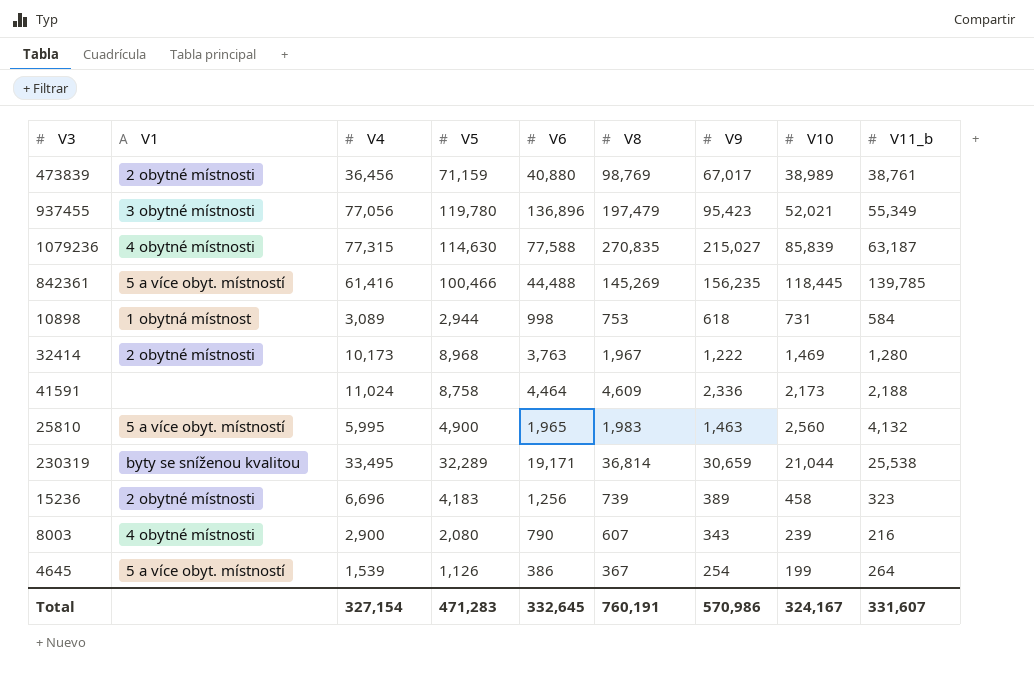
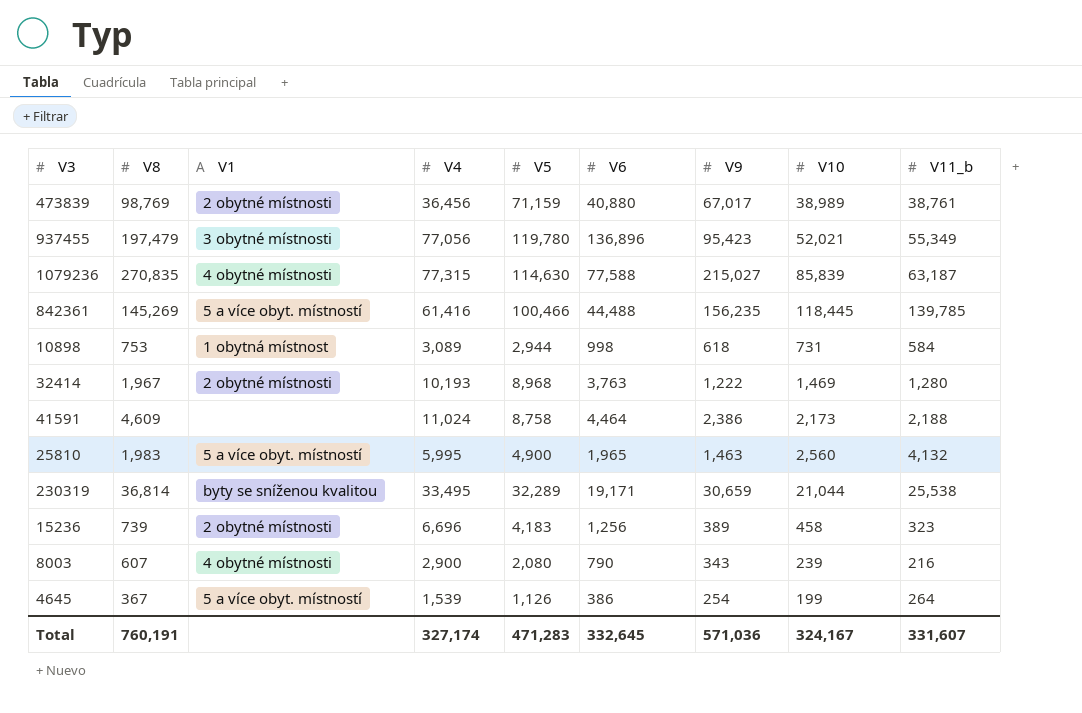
column V8 | position: 6 -> 2
32414 | V4: 10,173 -> 10,193
41591 | V9: 2,336 -> 2,386
Total | V4: 327,154 -> 327,174
Total | V9: 570,986 -> 571,036

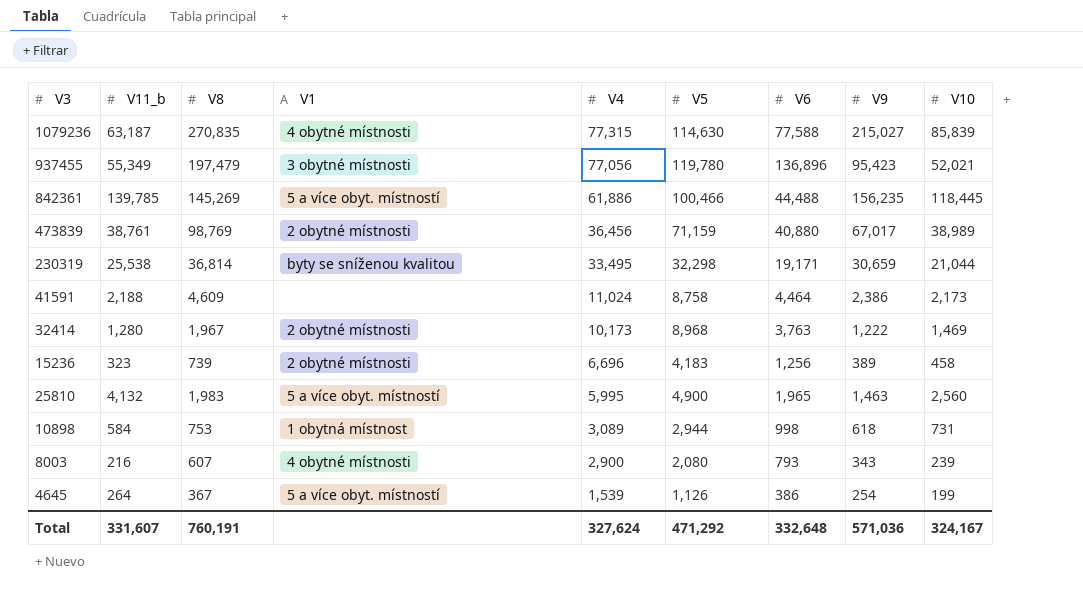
row order: none -> V4 descending
column V11_b | position: 9 -> 2
842361 | V4: 61,416 -> 61,886
230319 | V5: 32,289 -> 32,298
32414 | V4: 10,193 -> 10,173
8003 | V6: 790 -> 793
Total | V4: 327,174 -> 327,624
Total | V5: 471,283 -> 471,292
Total | V6: 332,645 -> 332,648

